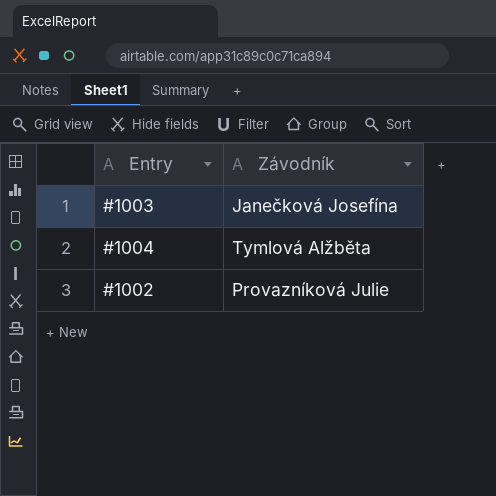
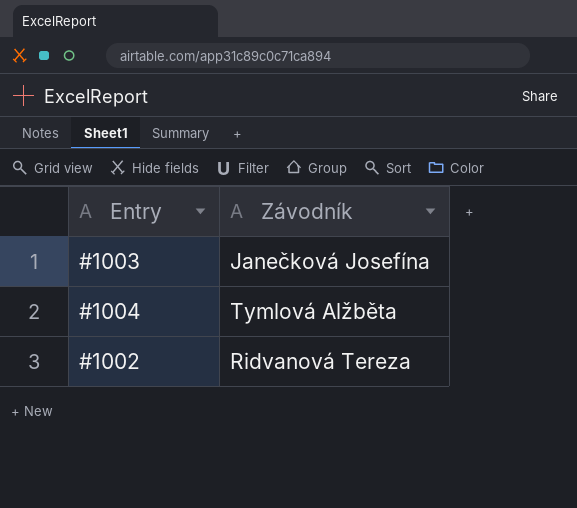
#1002 | Závodník: Provazníková Julie -> Ridvanová Tereza

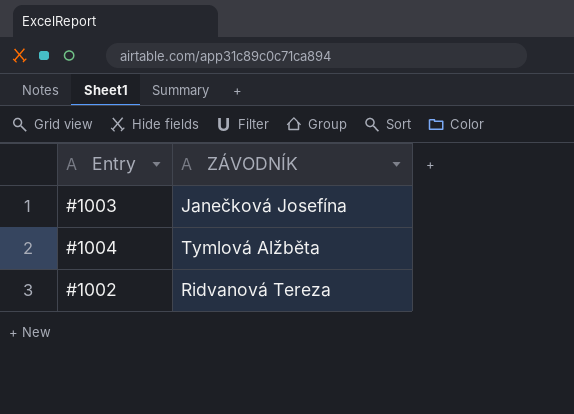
column name: Závodník -> ZÁVODNÍK

